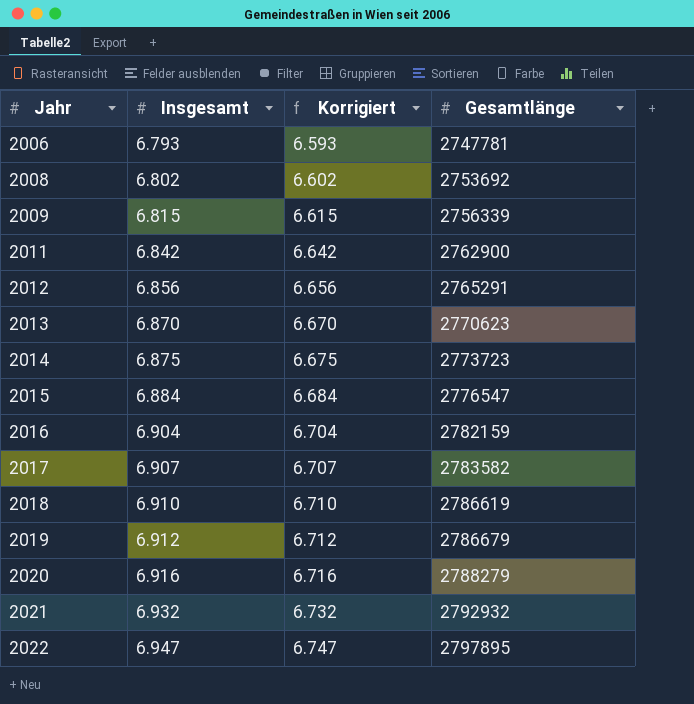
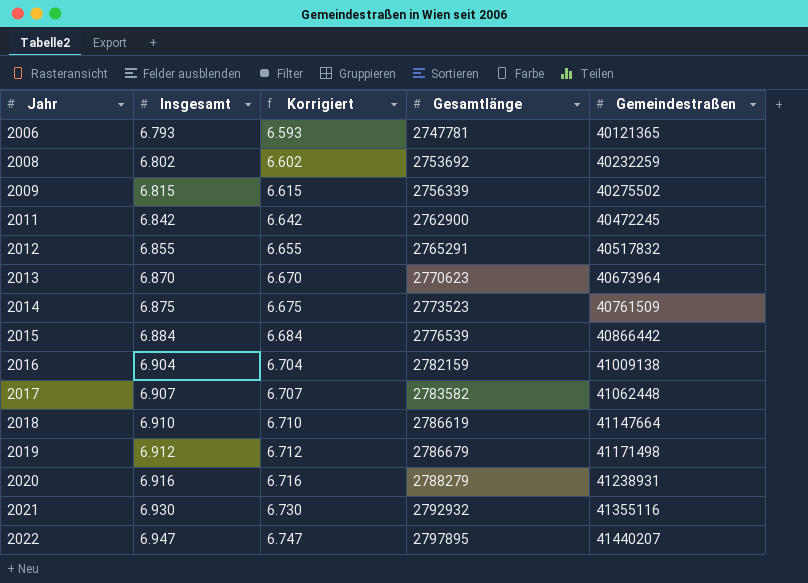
column Gemeindestraßen | position: none -> 5
2012 | Insgesamt: 6.856 -> 6.855
2012 | Korrigiert: 6.656 -> 6.655
2014 | Gesamtlänge: 2773723 -> 2773523
2015 | Gesamtlänge: 2776547 -> 2776539
2021 | Insgesamt: 6.932 -> 6.930
2021 | Korrigiert: 6.732 -> 6.730

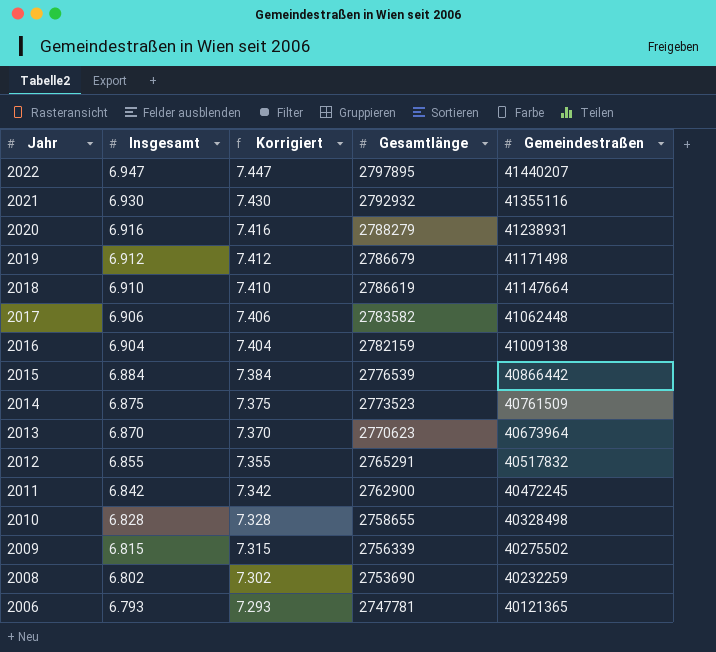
row order: Jahr ascending -> Jahr descending
column Korrigiert | formula: [Insgesamt] - 200 -> [Insgesamt] + 500
2017 | Insgesamt: 6.907 -> 6.906
row 2010: none -> 6.828 | 7.328 | 2758655 | 40328498
2008 | Gesamtlänge: 2753692 -> 2753690

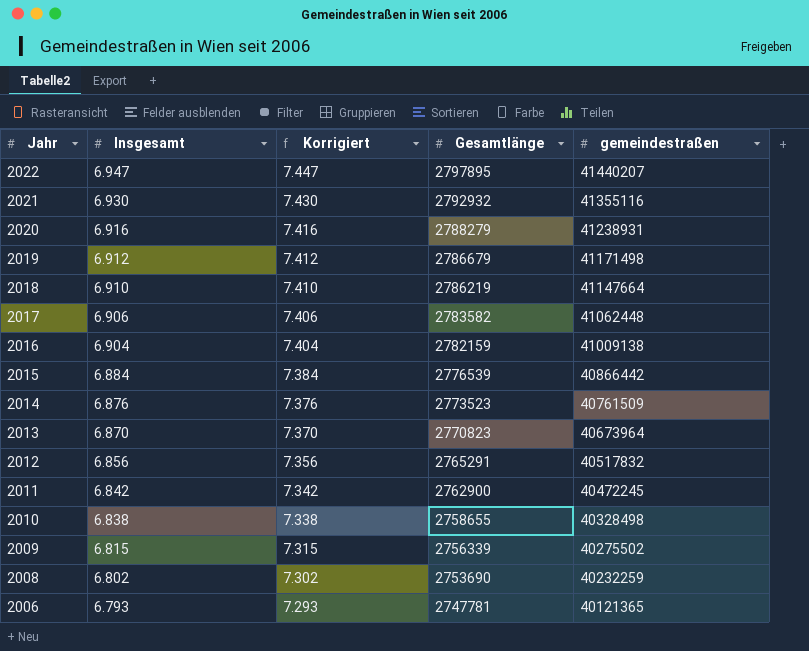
column name: Gemeindestraßen -> gemeindestraßen
2018 | Gesamtlänge: 2786619 -> 2786219
2014 | Insgesamt: 6.875 -> 6.876
2014 | Korrigiert: 7.375 -> 7.376
2013 | Gesamtlänge: 2770623 -> 2770823
2012 | Insgesamt: 6.855 -> 6.856
2012 | Korrigiert: 7.355 -> 7.356
2010 | Insgesamt: 6.828 -> 6.838
2010 | Korrigiert: 7.328 -> 7.338

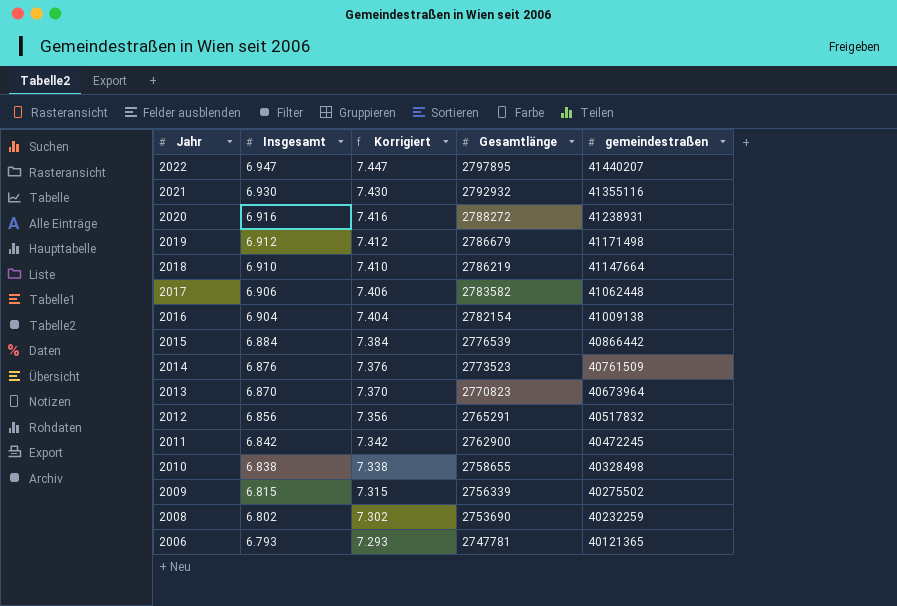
2020 | Gesamtlänge: 2788279 -> 2788272
2016 | Gesamtlänge: 2782159 -> 2782154

